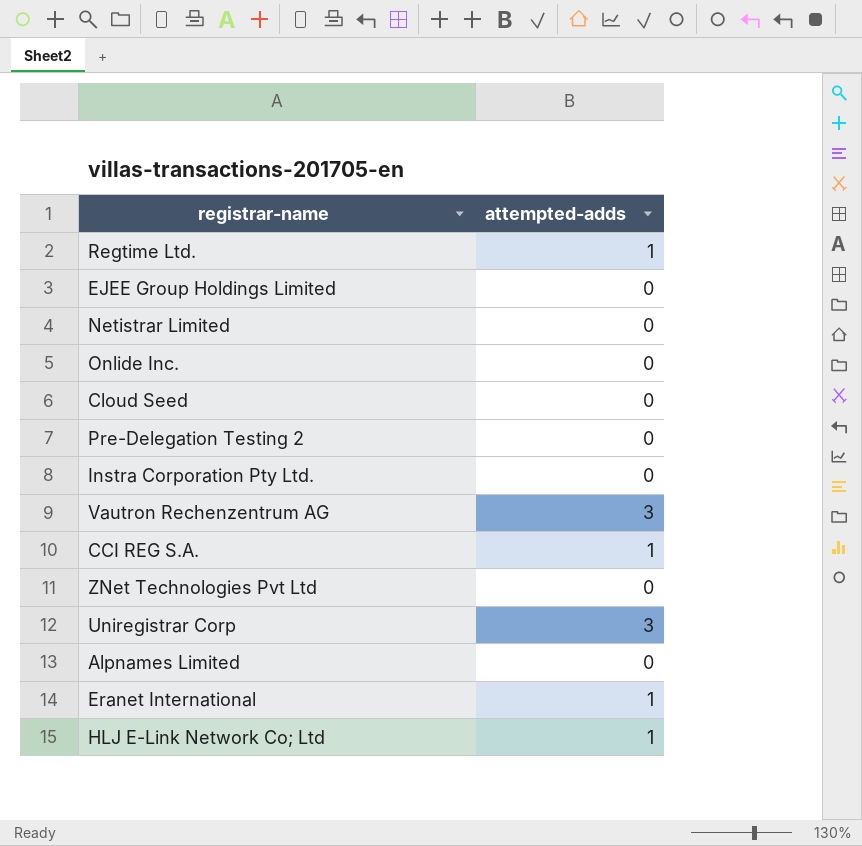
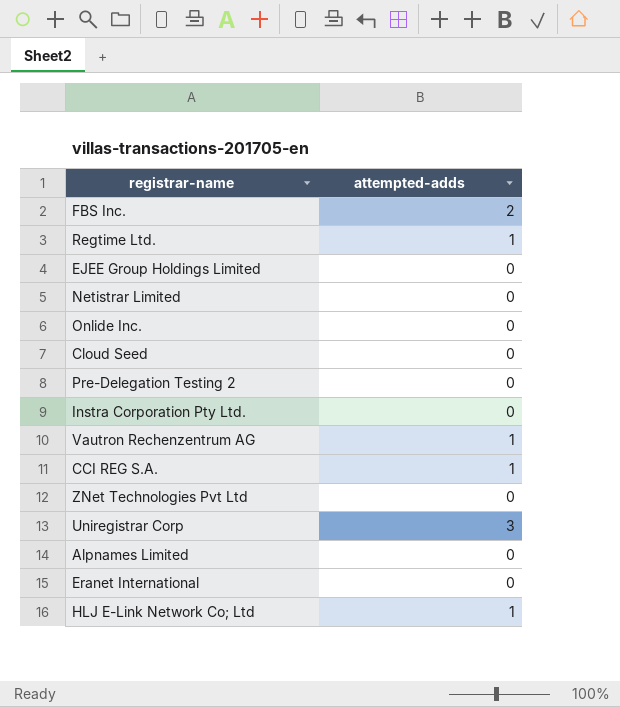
row FBS Inc.: none -> 2
Vautron Rechenzentrum AG | attempted-adds: 3 -> 1
Eranet International | attempted-adds: 1 -> 0

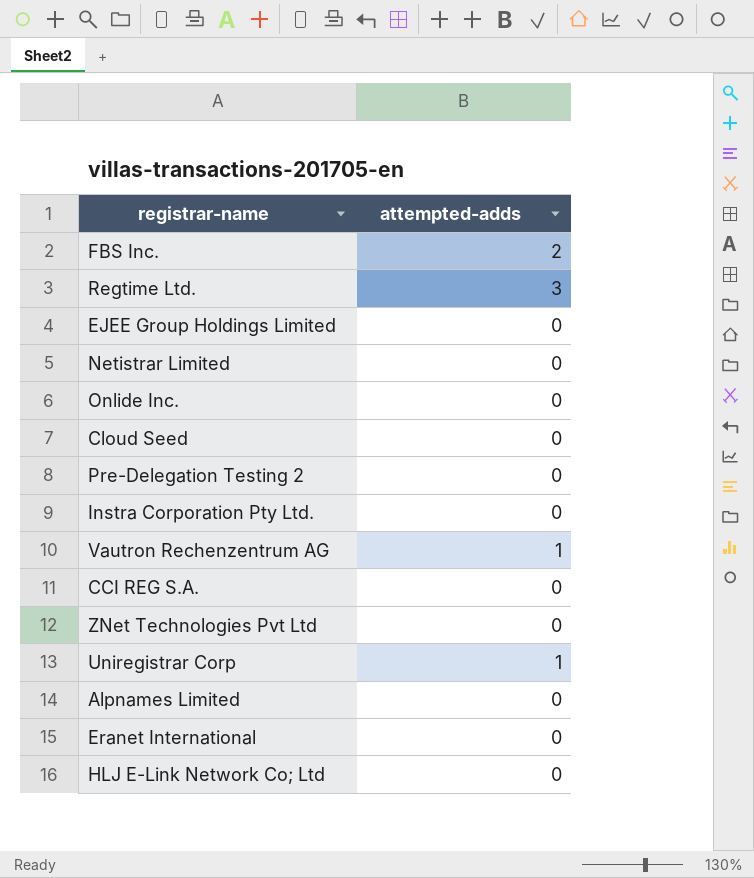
Regtime Ltd. | attempted-adds: 1 -> 3
CCI REG S.A. | attempted-adds: 1 -> 0
Uniregistrar Corp | attempted-adds: 3 -> 1
HLJ E-Link Network Co; Ltd | attempted-adds: 1 -> 0

